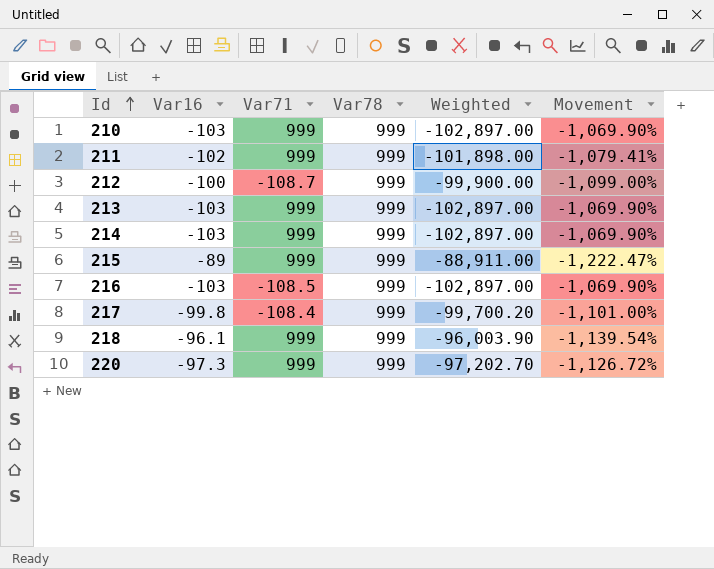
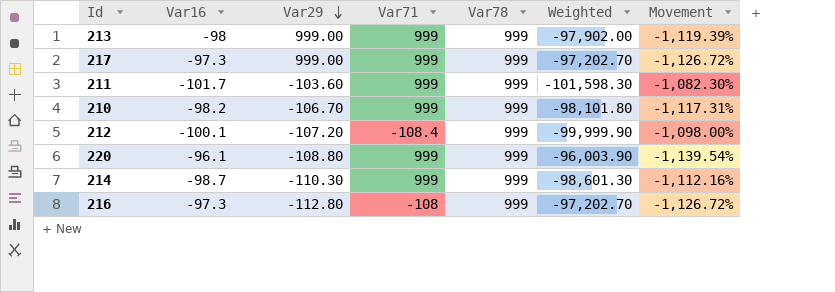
row order: Id ascending -> Var29 descending
column Var29 | position: none -> 3
row 215: -89 | 999 | 999 | -88,911.00 | -1,222.47% -> none
row 218: -96.1 | 999 | 999 | -96,003.90 | -1,139.54% -> none
213 | Var16: -103 -> -98
213 | Weighted: -102,897.00 -> -97,902.00
213 | Movement: -1,069.90% -> -1,119.39%
217 | Var16: -99.8 -> -97.3
217 | Var71: -108.4 -> 999
217 | Weighted: -99,700.20 -> -97,202.70
217 | Movement: -1,101.00% -> -1,126.72%
211 | Var16: -102 -> -101.7
211 | Weighted: -101,898.00 -> -101,598.30
211 | Movement: -1,079.41% -> -1,082.30%
210 | Var16: -103 -> -98.2
210 | Weighted: -102,897.00 -> -98,101.80
210 | Movement: -1,069.90% -> -1,117.31%
212 | Var16: -100 -> -100.1
212 | Var71: -108.7 -> -108.4
212 | Weighted: -99,900.00 -> -99,999.90
212 | Movement: -1,099.00% -> -1,098.00%
220 | Var16: -97.3 -> -96.1
220 | Weighted: -97,202.70 -> -96,003.90
220 | Movement: -1,126.72% -> -1,139.54%
214 | Var16: -103 -> -98.7
214 | Weighted: -102,897.00 -> -98,601.30
214 | Movement: -1,069.90% -> -1,112.16%
216 | Var16: -103 -> -97.3
216 | Var71: -108.5 -> -108
216 | Weighted: -102,897.00 -> -97,202.70
216 | Movement: -1,069.90% -> -1,126.72%

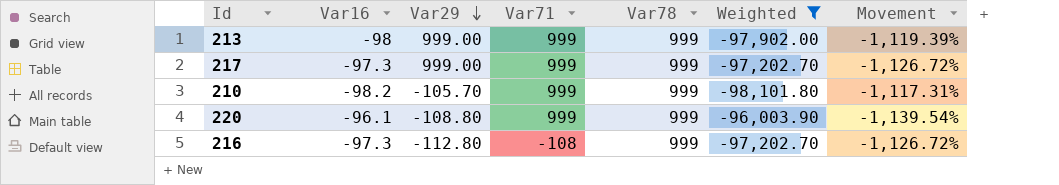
filter: none -> Weighted >= -98,101.80
210 | Var29: -106.70 -> -105.70

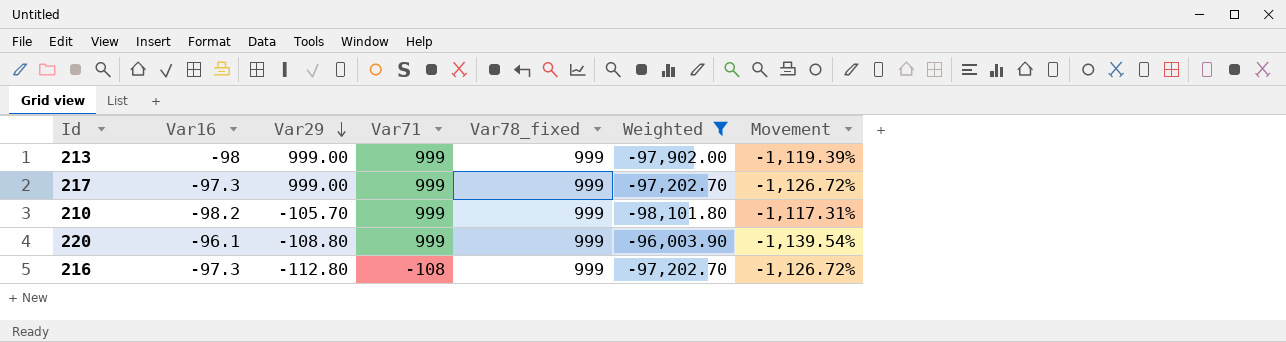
column name: Var78 -> Var78_fixed

